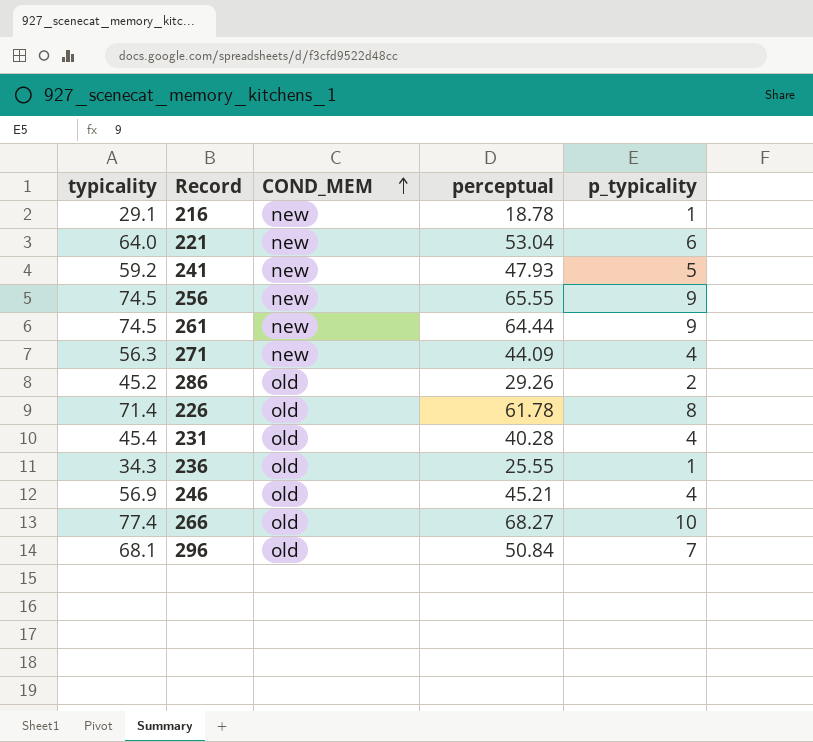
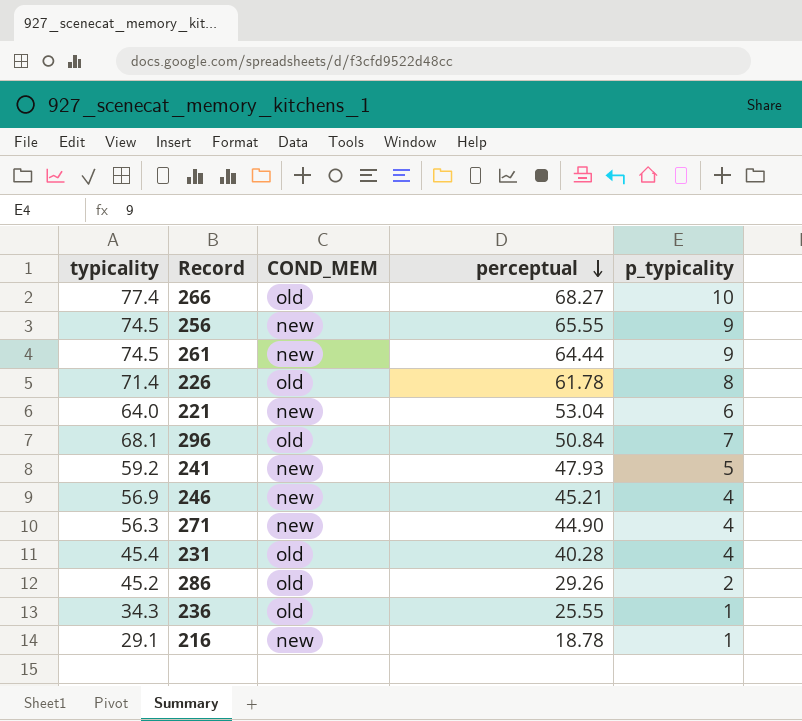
row order: COND_MEM ascending -> perceptual descending
246 | COND_MEM: old -> new
271 | perceptual: 44.09 -> 44.90

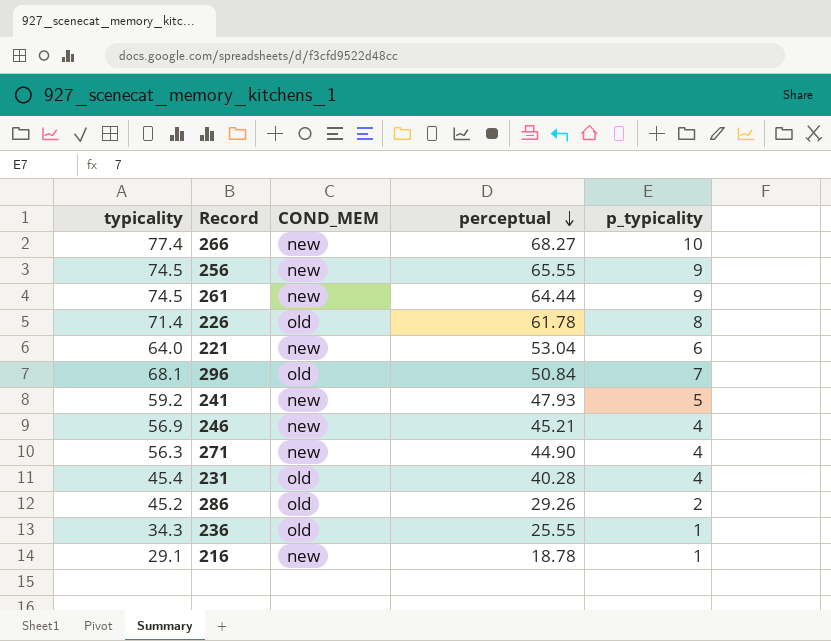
266 | COND_MEM: old -> new

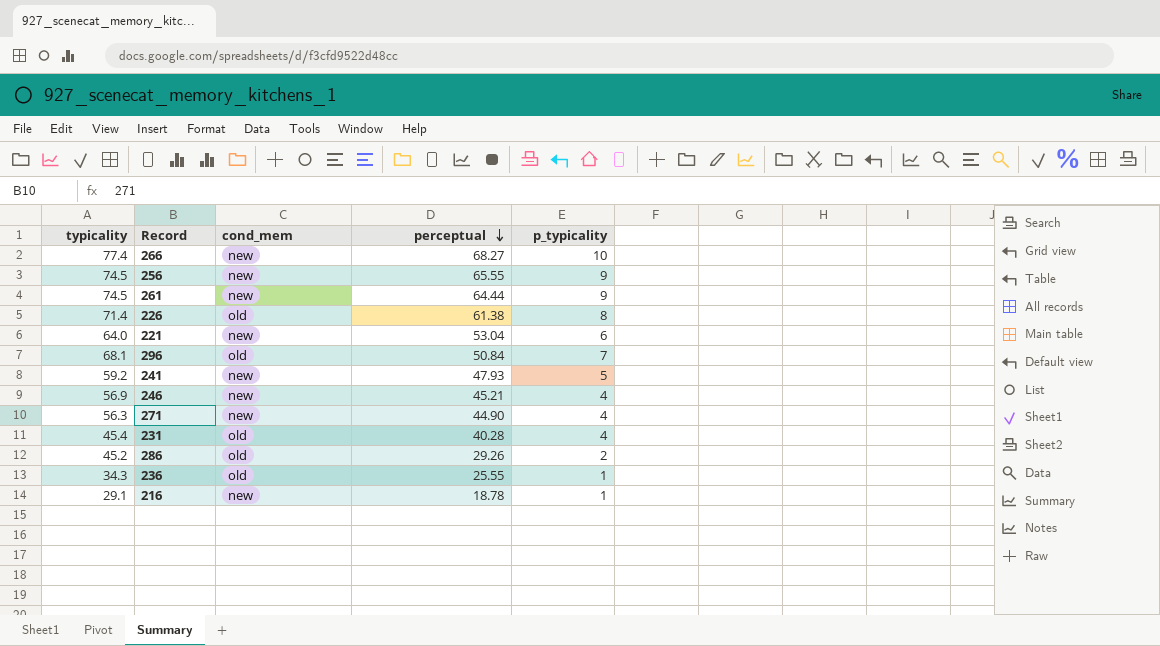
column name: COND_MEM -> cond_mem
226 | perceptual: 61.78 -> 61.38

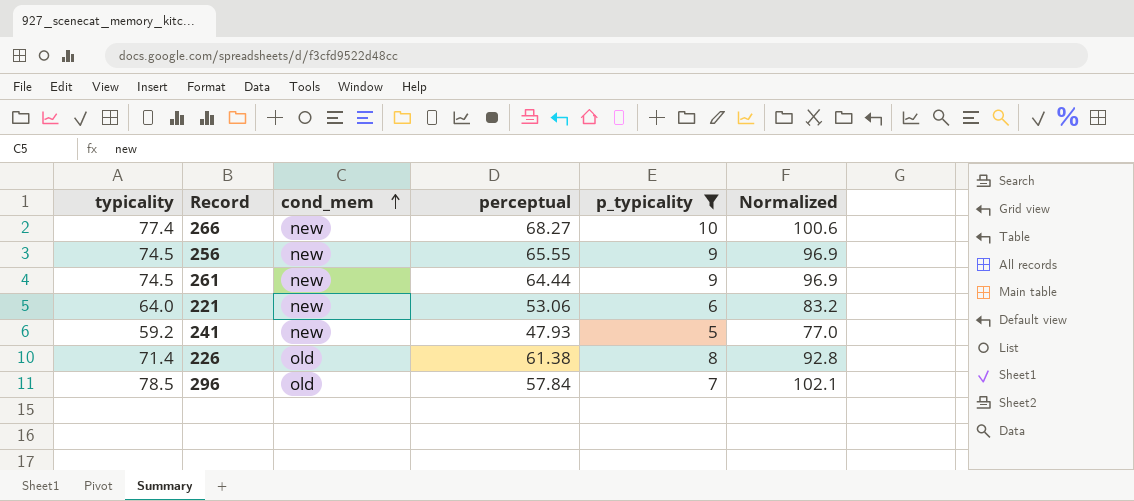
filter: none -> p_typicality >= 5
row order: perceptual descending -> cond_mem ascending
column Normalized | formula: none -> [typicality] * 1.3
221 | perceptual: 53.04 -> 53.06
296 | typicality: 68.1 -> 78.5
296 | perceptual: 50.84 -> 57.84

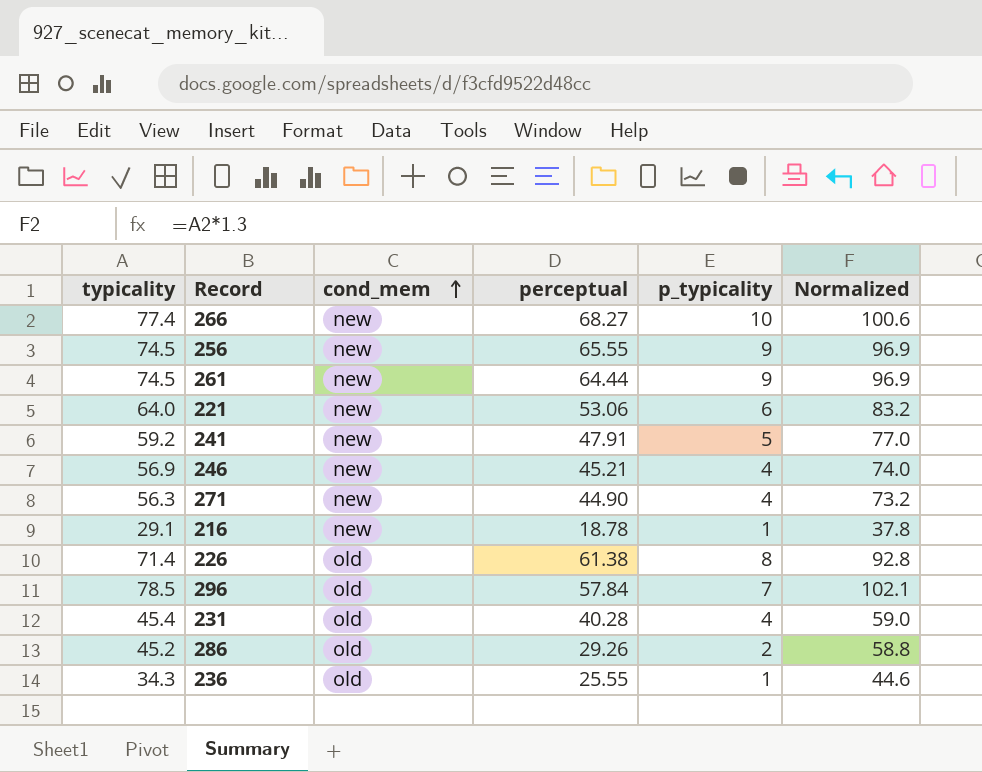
filter: p_typicality >= 5 -> none
241 | perceptual: 47.93 -> 47.91

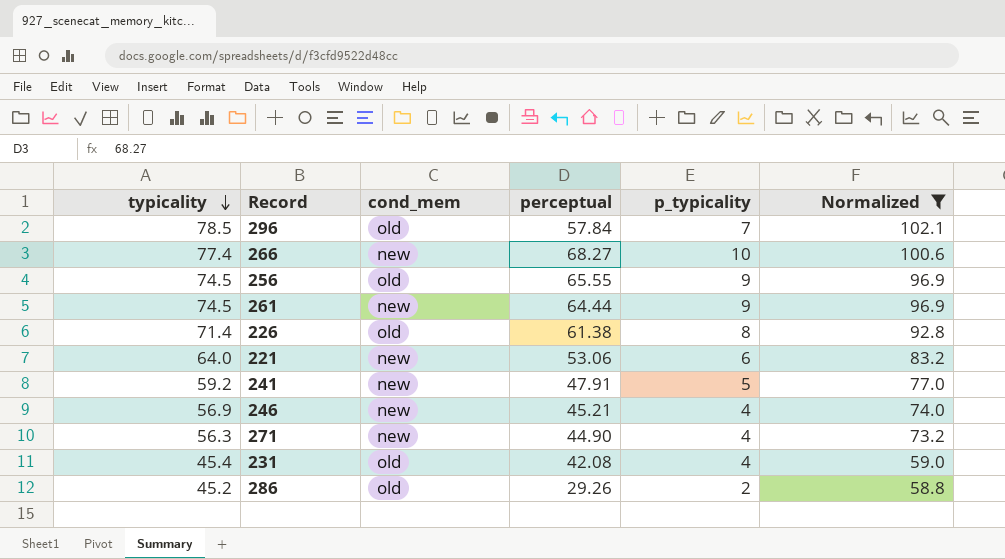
filter: none -> Normalized >= 58.8
row order: cond_mem ascending -> typicality descending
256 | cond_mem: new -> old
231 | perceptual: 40.28 -> 42.08

